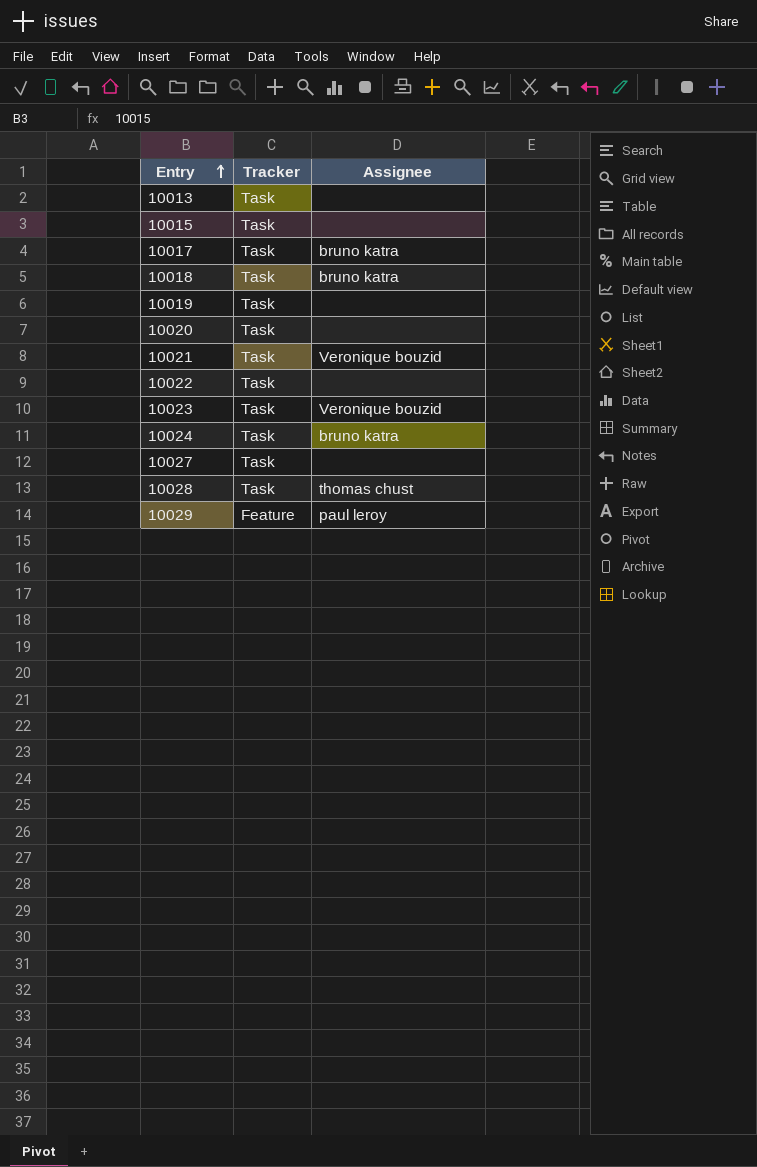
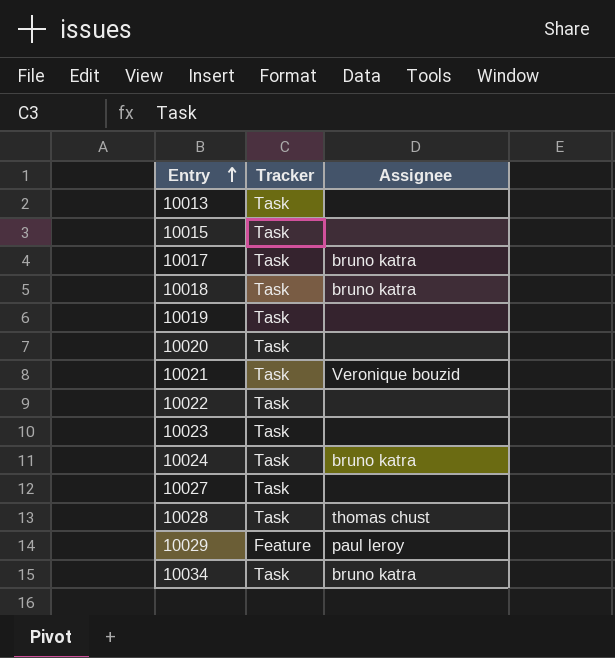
10023 | Assignee: Veronique bouzid -> none
row 10034: none -> Task | bruno katra

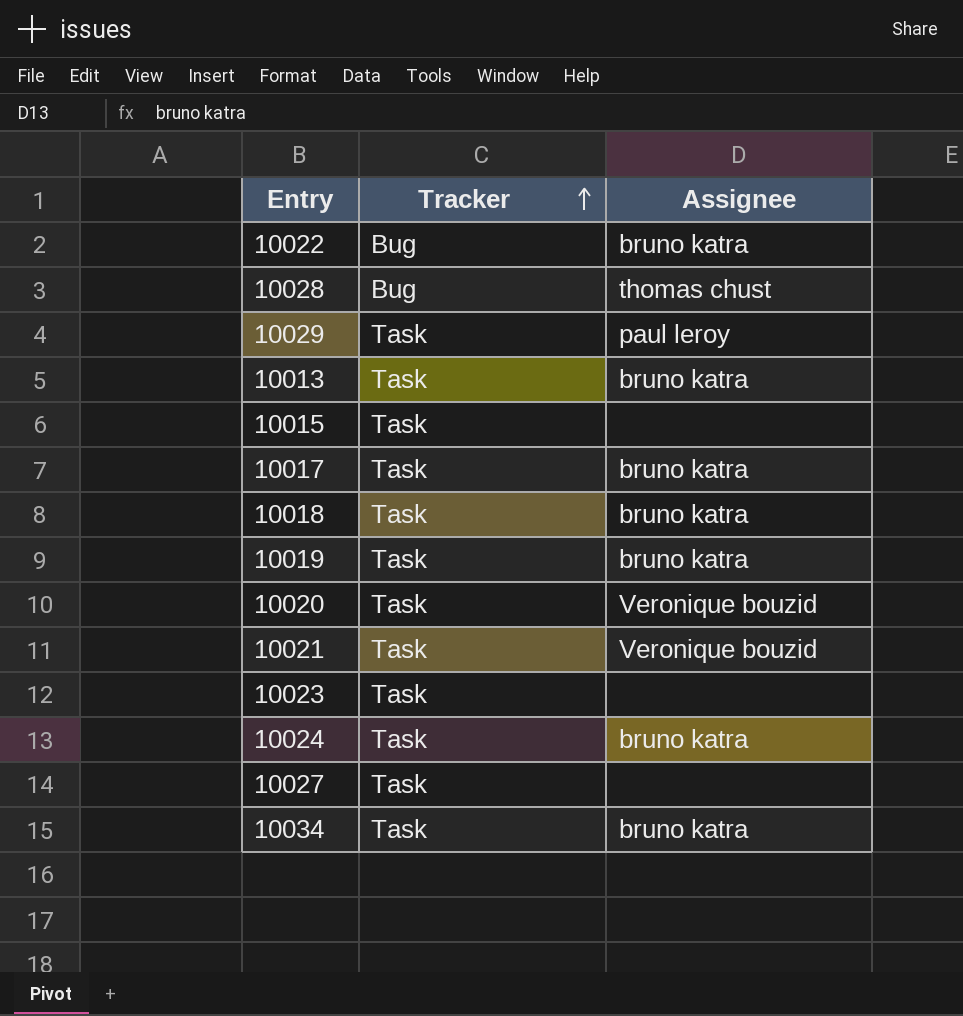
row order: Entry ascending -> Tracker ascending
10022 | Tracker: Task -> Bug
10022 | Assignee: none -> bruno katra
10028 | Tracker: Task -> Bug
10029 | Tracker: Feature -> Task
10013 | Assignee: none -> bruno katra
10019 | Assignee: none -> bruno katra
10020 | Assignee: none -> Veronique bouzid

